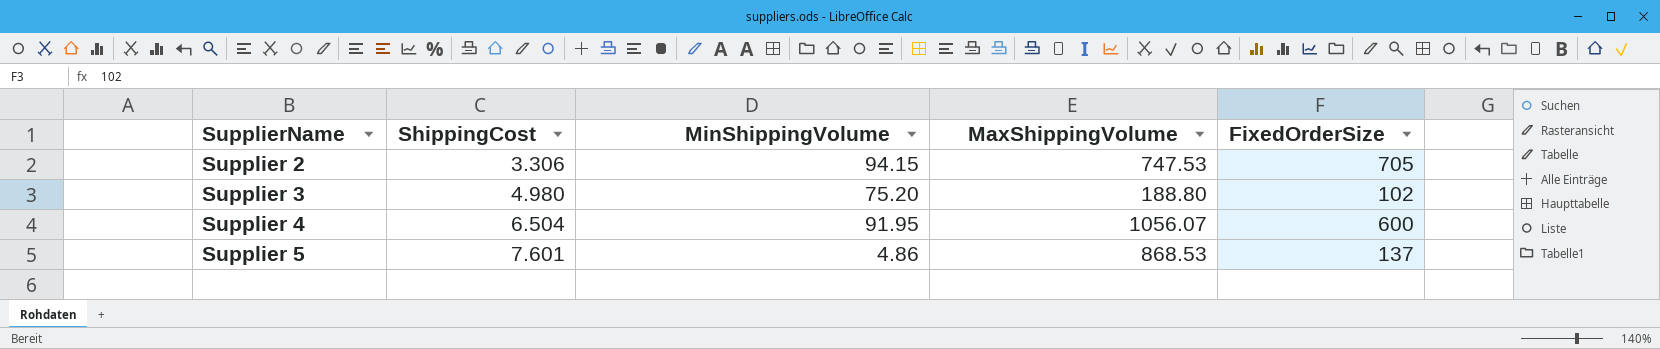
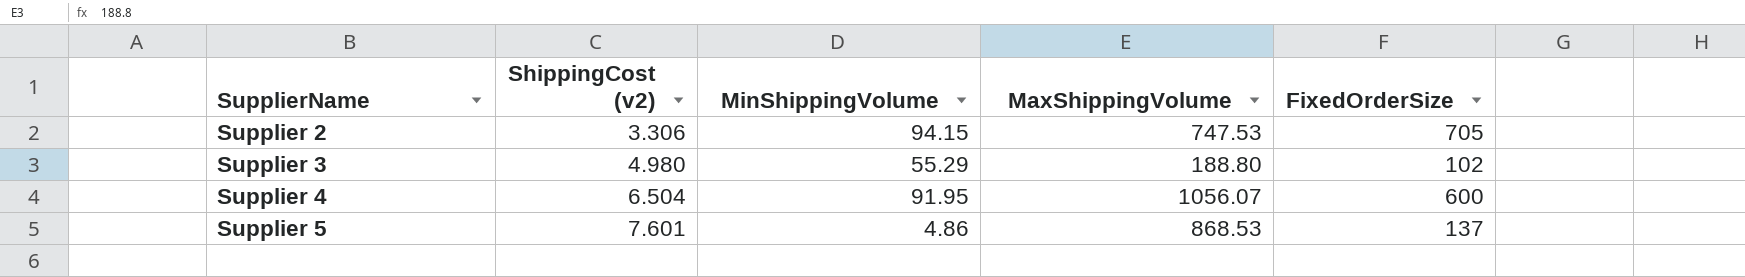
column name: ShippingCost -> ShippingCost (v2)
Supplier 3 | MinShippingVolume: 75.20 -> 55.29

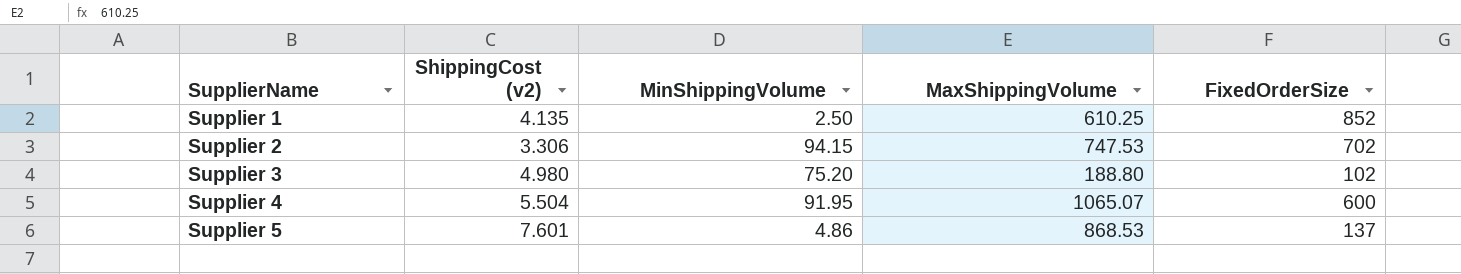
row Supplier 1: none -> 4.135 | 2.50 | 610.25 | 852
Supplier 2 | FixedOrderSize: 705 -> 702
Supplier 3 | MinShippingVolume: 55.29 -> 75.20
Supplier 4 | ShippingCost (v2): 6.504 -> 5.504
Supplier 4 | MaxShippingVolume: 1056.07 -> 1065.07

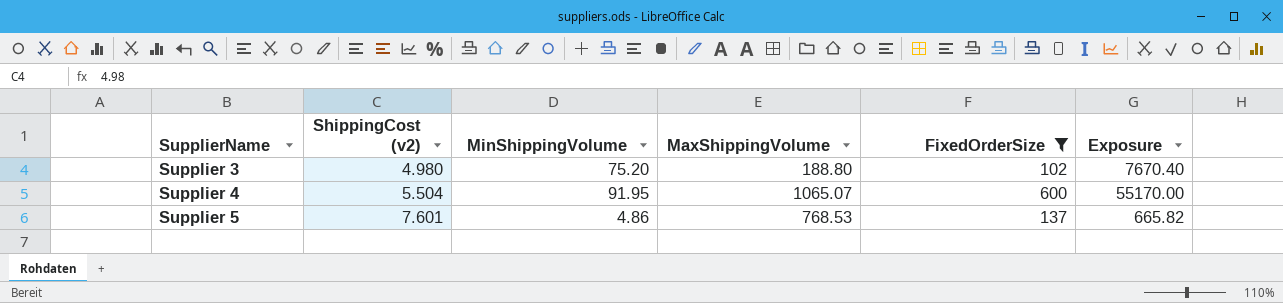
filter: none -> FixedOrderSize <= 600
column Exposure | formula: none -> [MinShippingVolume] * [FixedOrderSize]
Supplier 5 | MaxShippingVolume: 868.53 -> 768.53

